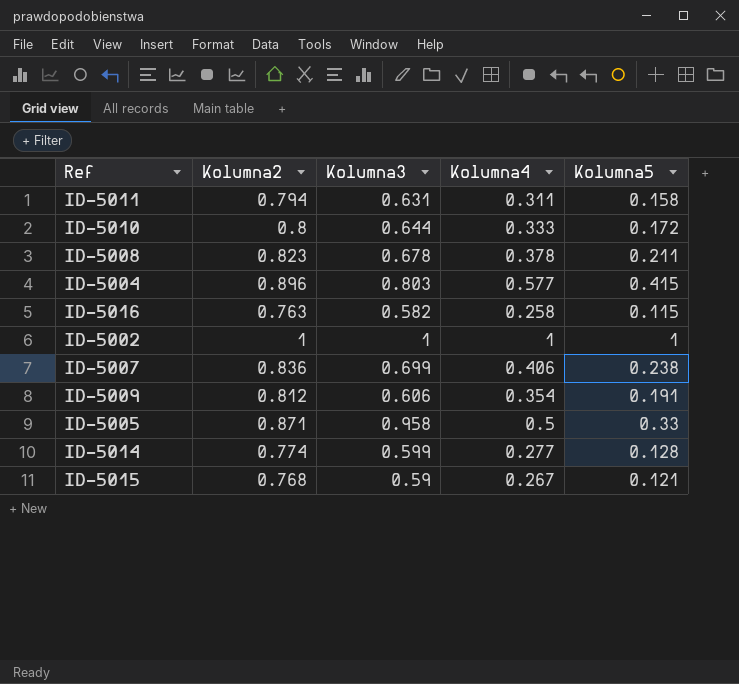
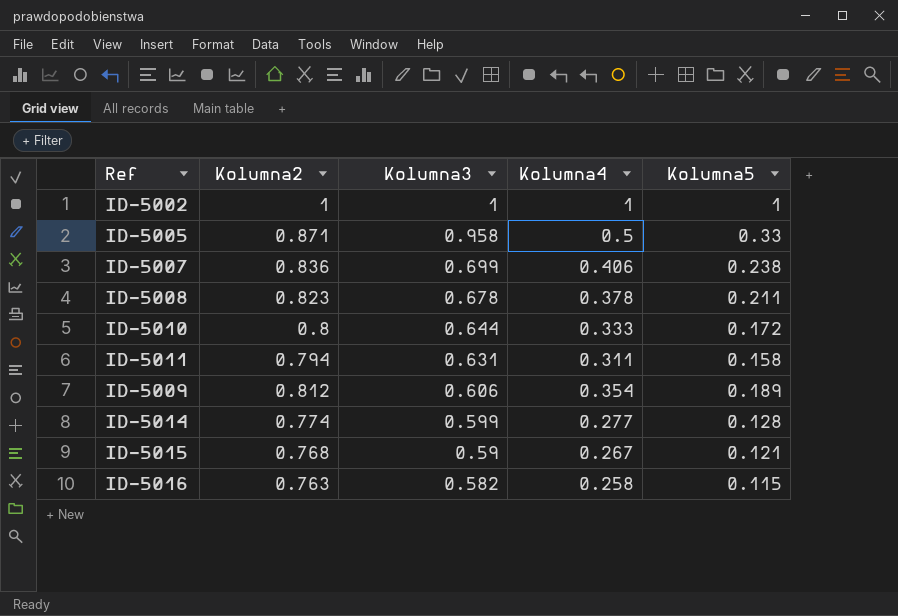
row order: none -> Kolumna3 descending
row ID-5004: 0.896 | 0.803 | 0.577 | 0.415 -> none
ID-5009 | Kolumna5: 0.191 -> 0.189

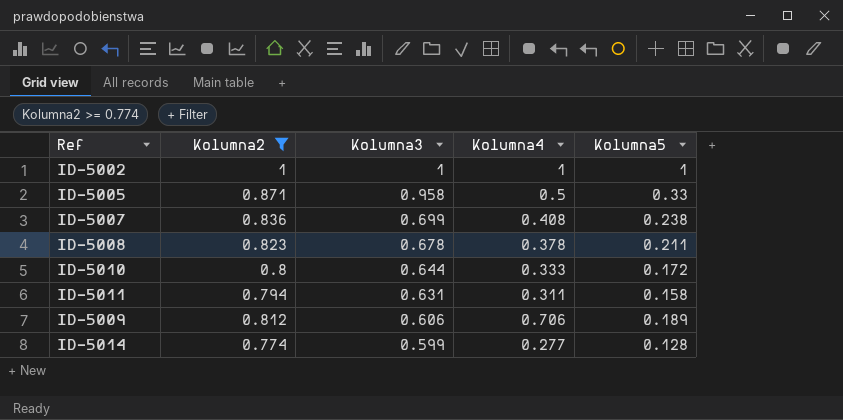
filter: none -> Kolumna2 >= 0.774
ID-5007 | Kolumna4: 0.406 -> 0.408
ID-5009 | Kolumna4: 0.354 -> 0.706

